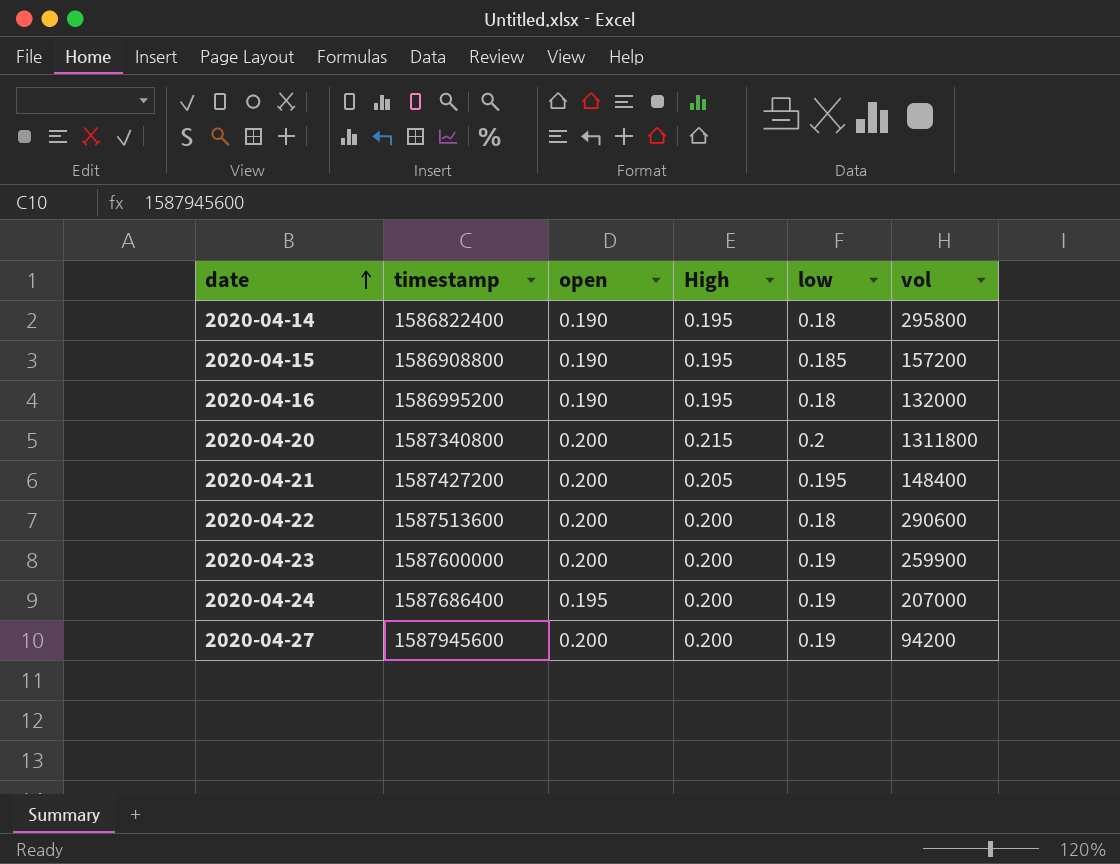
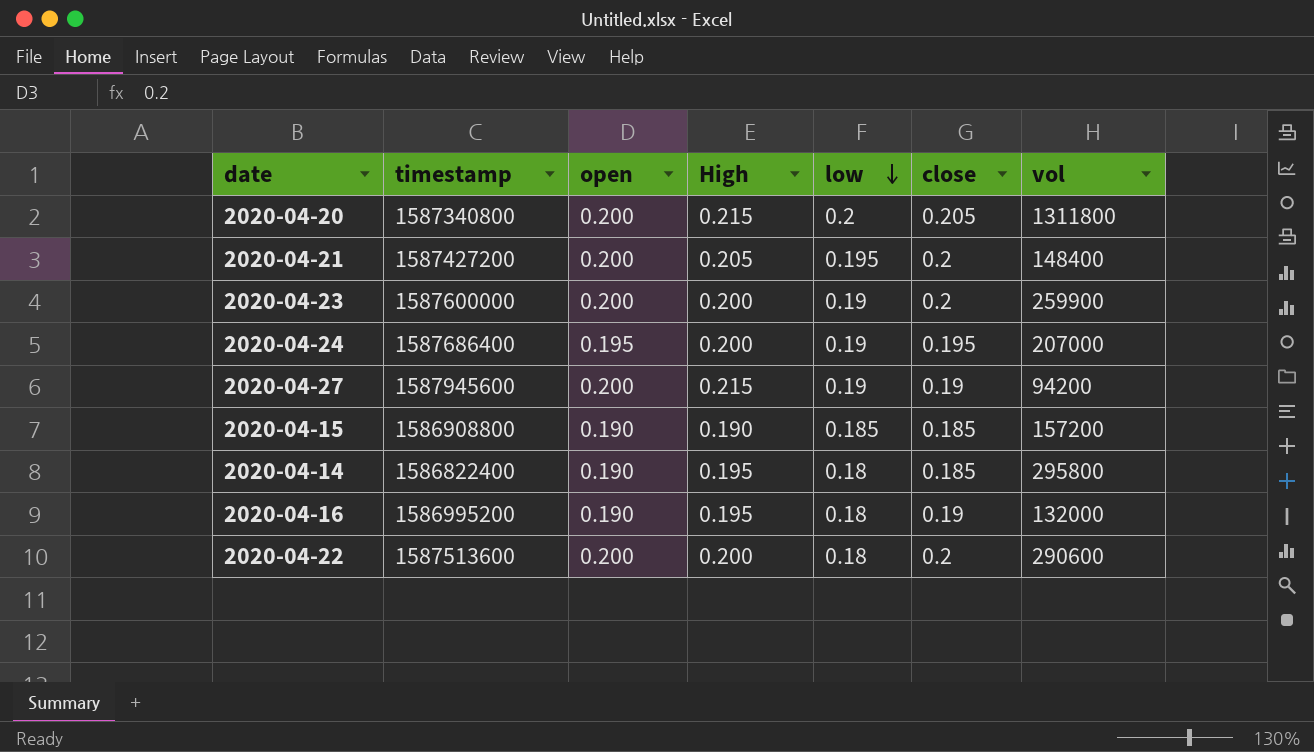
row order: date ascending -> low descending
column close | position: none -> 6
2020-04-27 | High: 0.200 -> 0.215
2020-04-15 | High: 0.195 -> 0.190

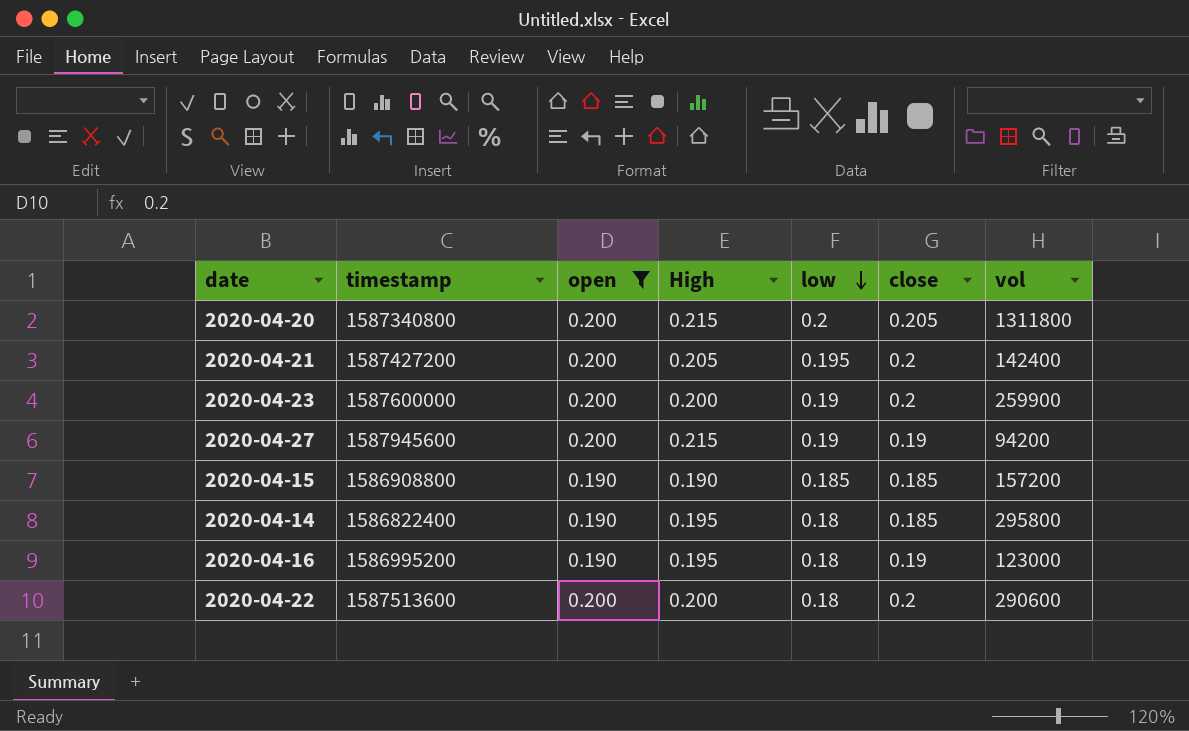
filter: none -> open != 0.195
2020-04-21 | vol: 148400 -> 142400
2020-04-16 | vol: 132000 -> 123000

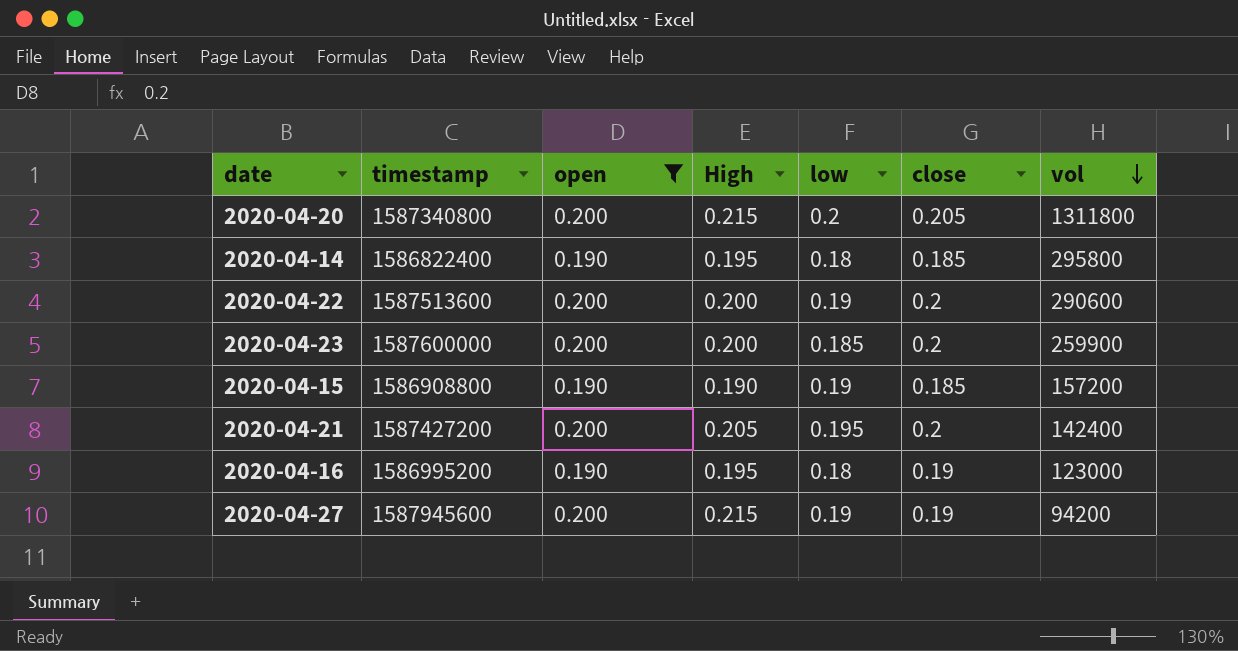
row order: low descending -> vol descending
2020-04-22 | low: 0.18 -> 0.19
2020-04-23 | low: 0.19 -> 0.185
2020-04-15 | low: 0.185 -> 0.19

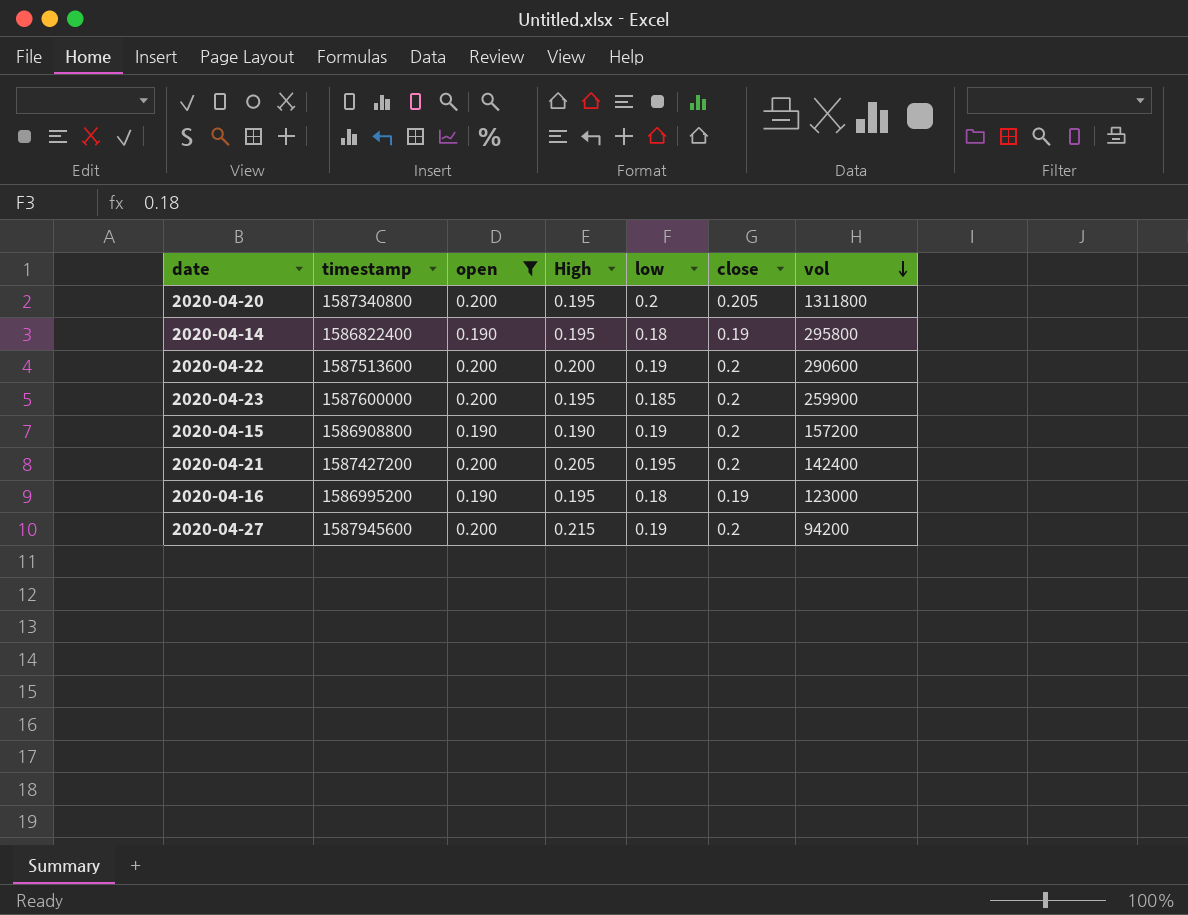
2020-04-20 | High: 0.215 -> 0.195
2020-04-14 | close: 0.185 -> 0.19
2020-04-23 | High: 0.200 -> 0.195
2020-04-15 | close: 0.185 -> 0.2
2020-04-27 | close: 0.19 -> 0.2

